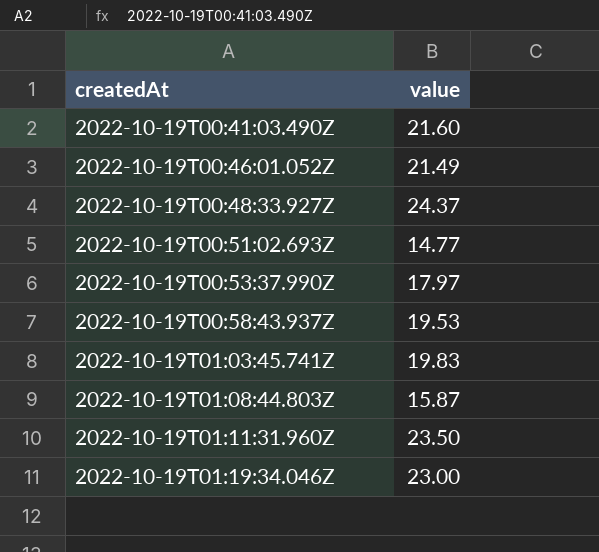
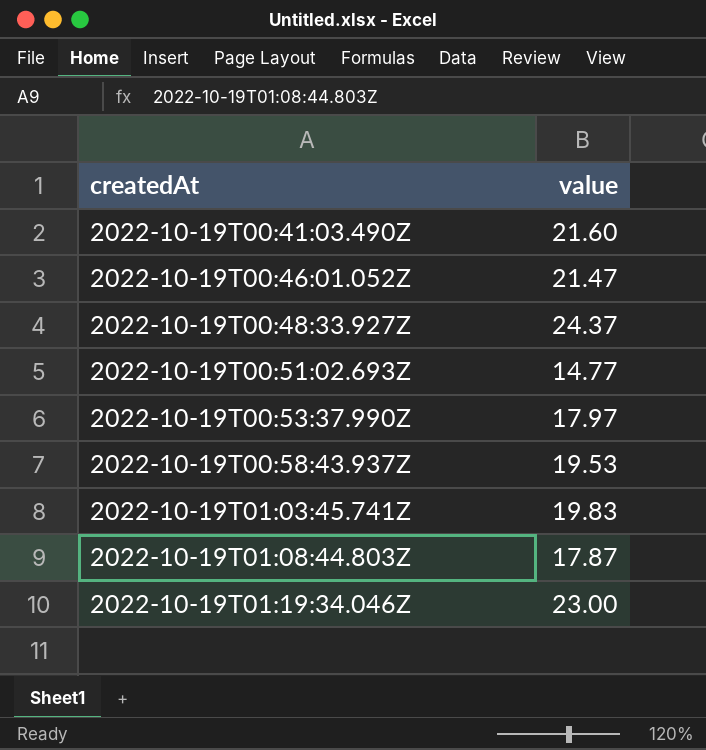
row 2022-10-19T01:11:31.960Z: 23.50 -> none
2022-10-19T00:46:01.052Z | value: 21.49 -> 21.47
2022-10-19T01:08:44.803Z | value: 15.87 -> 17.87

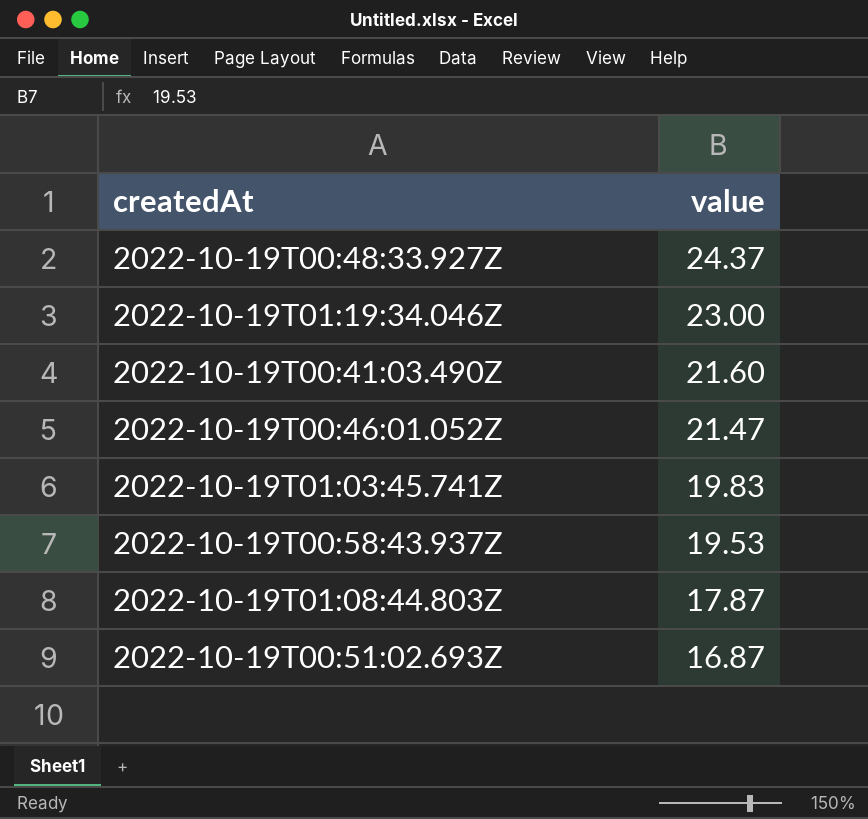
row order: createdAt ascending -> value descending
row 2022-10-19T00:53:37.990Z: 17.97 -> none
2022-10-19T00:51:02.693Z | value: 14.77 -> 16.87

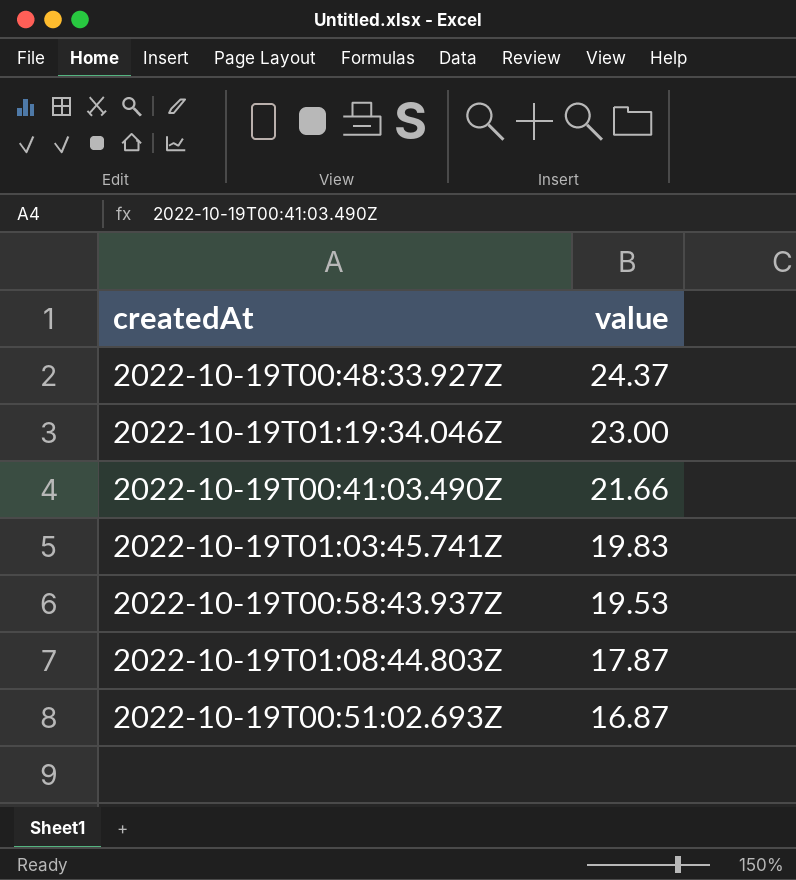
row 2022-10-19T00:46:01.052Z: 21.47 -> none
2022-10-19T00:41:03.490Z | value: 21.60 -> 21.66

